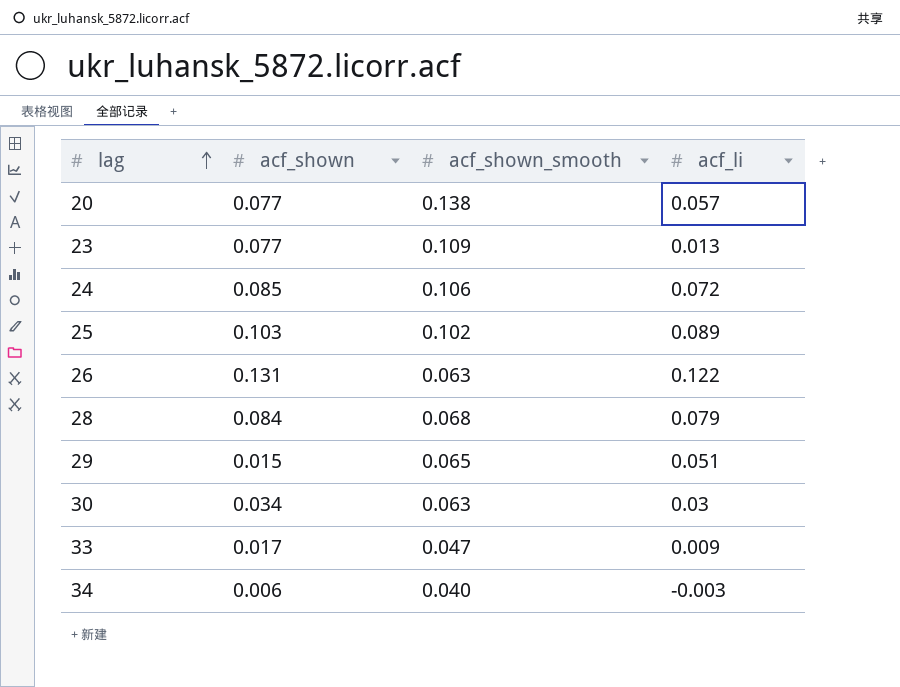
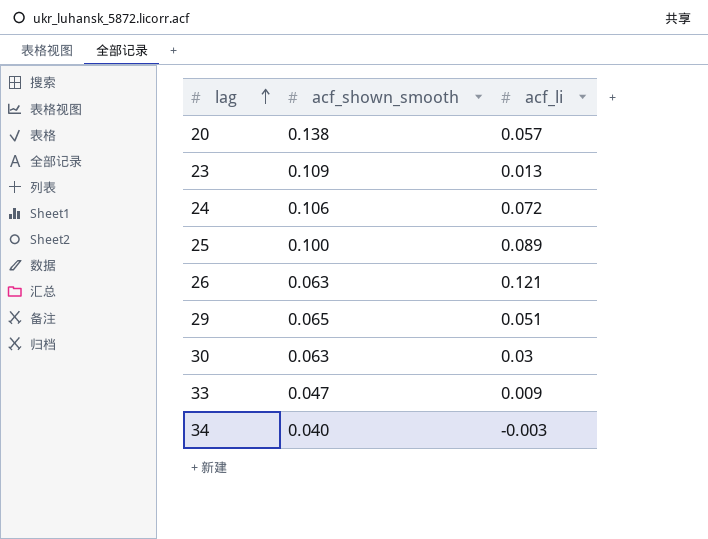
column acf_shown | position: 2 -> none
row 28: 0.084 | 0.068 | 0.079 -> none
25 | acf_shown_smooth: 0.102 -> 0.100
26 | acf_li: 0.122 -> 0.121

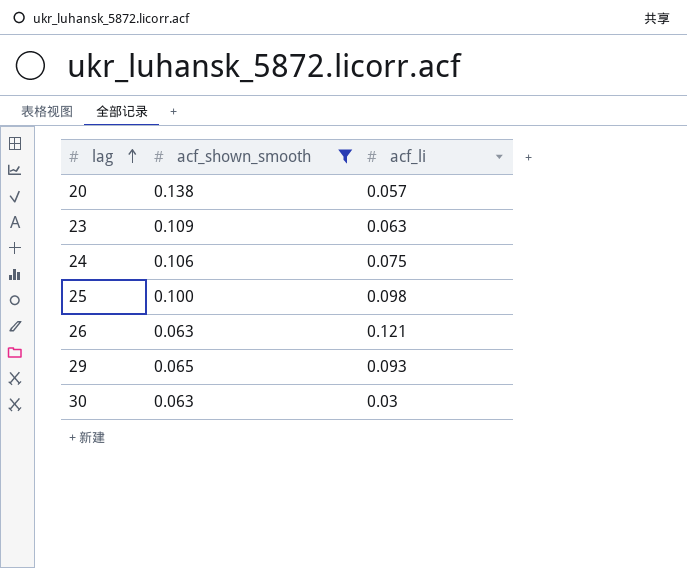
filter: none -> acf_shown_smooth >= 0.063
23 | acf_li: 0.013 -> 0.063
24 | acf_li: 0.072 -> 0.075
25 | acf_li: 0.089 -> 0.098
29 | acf_li: 0.051 -> 0.093

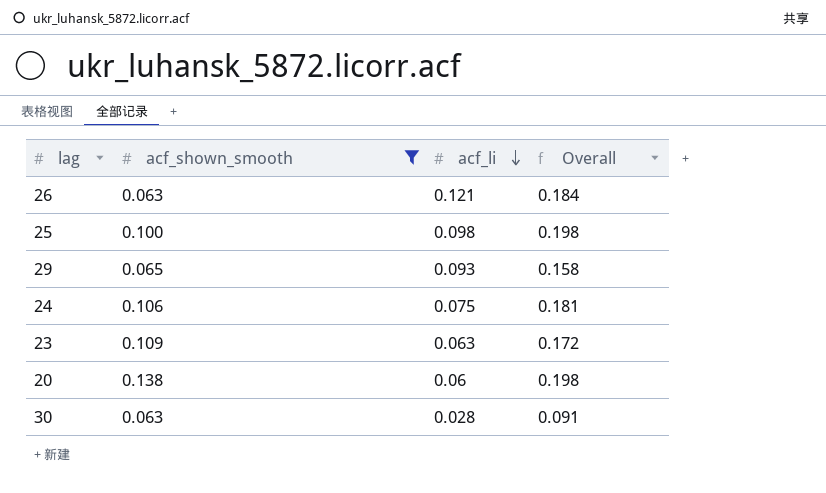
row order: lag ascending -> acf_li descending
column Overall | formula: none -> [acf_shown_smooth] + [acf_li]
20 | acf_li: 0.057 -> 0.06
30 | acf_li: 0.03 -> 0.028

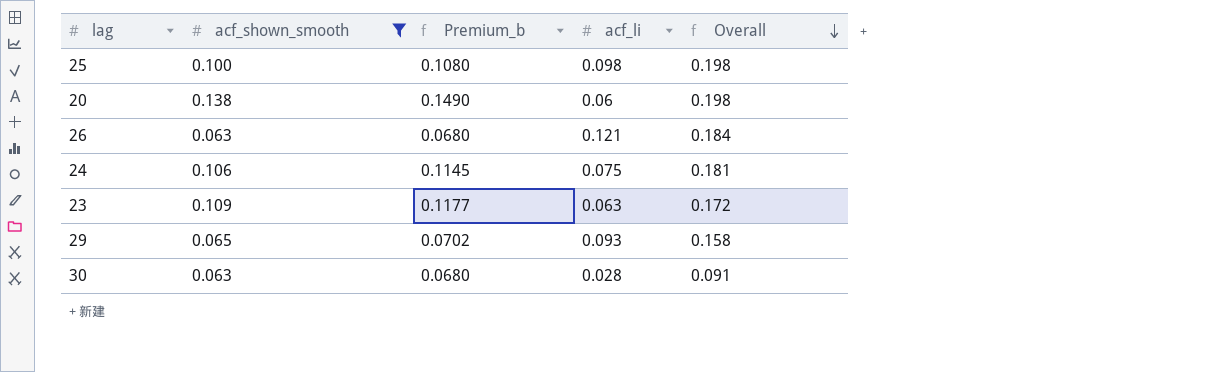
row order: acf_li descending -> Overall descending
column Premium_b | formula: none -> [acf_shown_smooth] * 1.08

